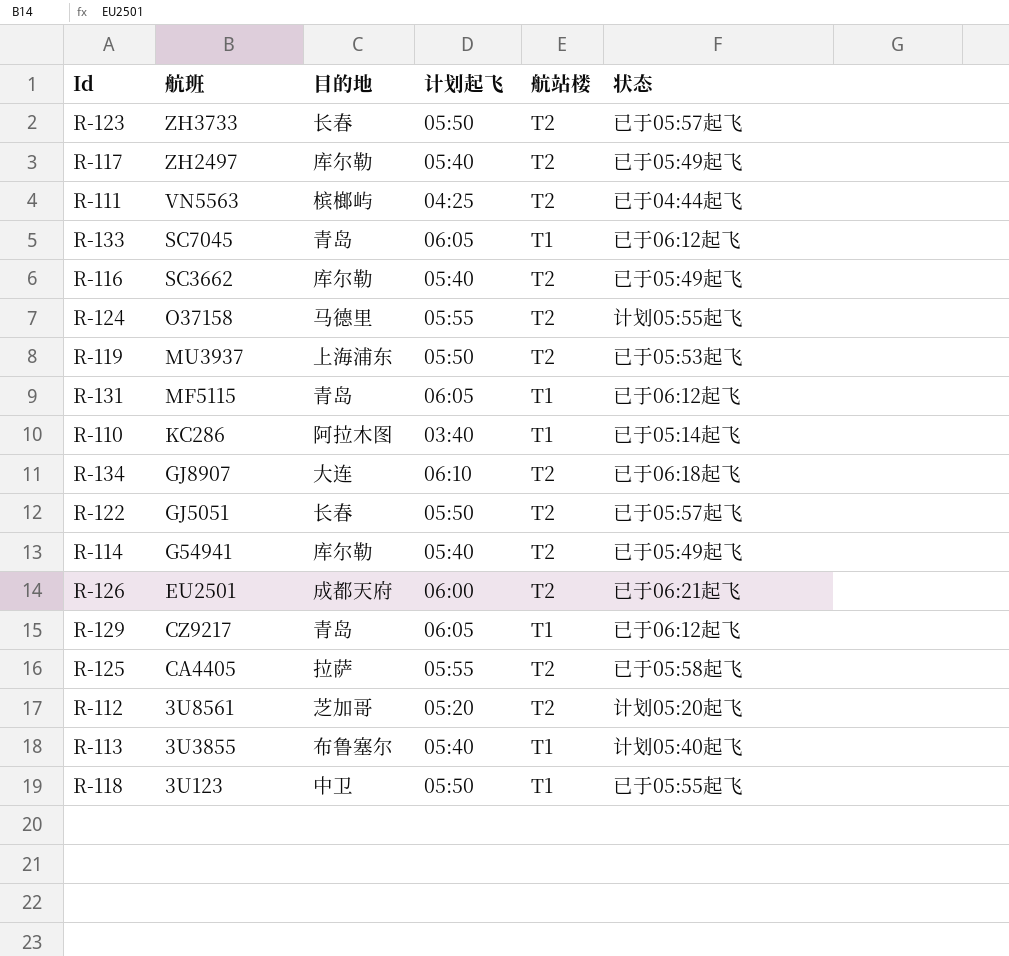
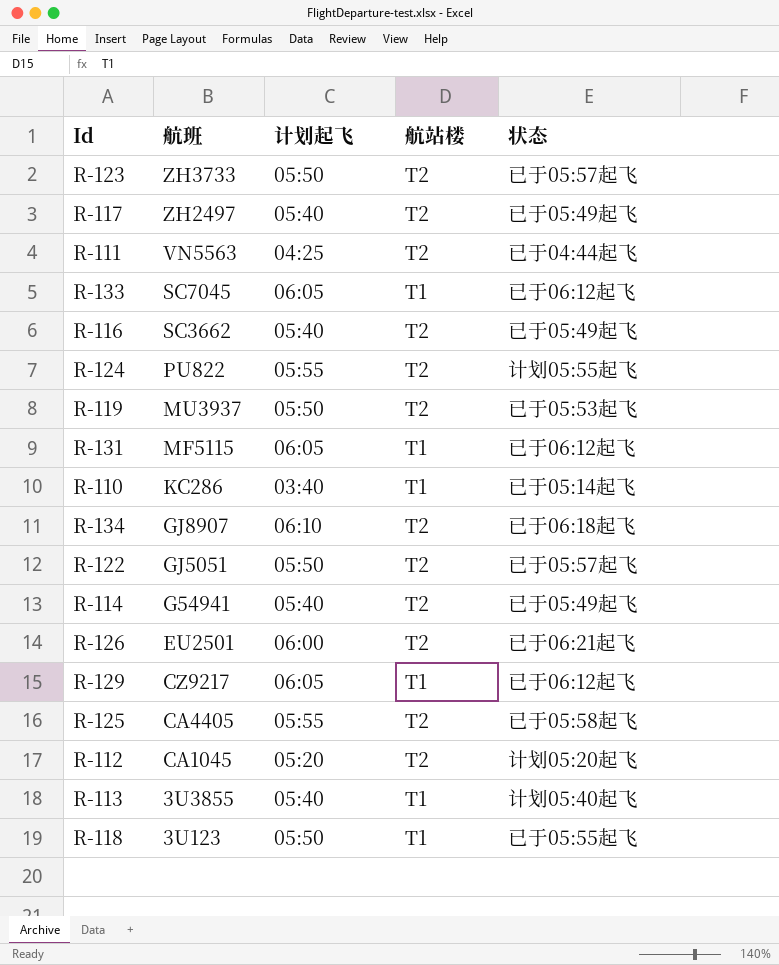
column 目的地 | position: 3 -> none
R-124 | 航班: O37158 -> PU822
R-112 | 航班: 3U8561 -> CA1045

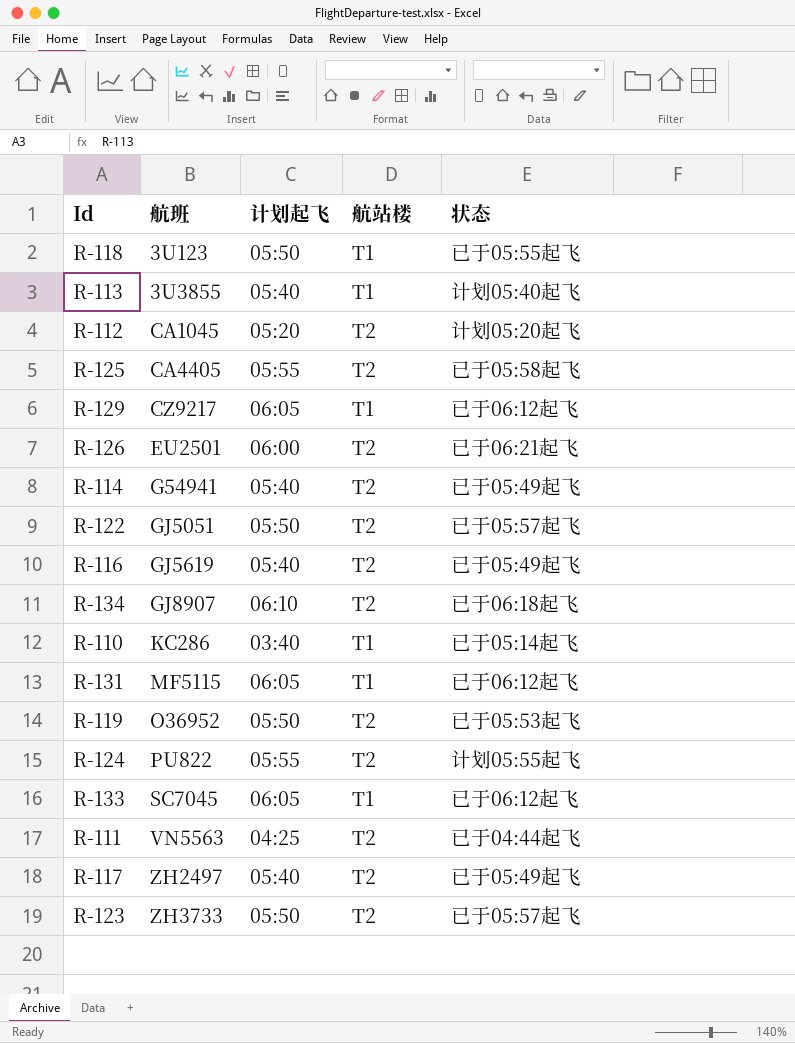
row order: 航班 descending -> 航班 ascending
R-116 | 航班: SC3662 -> GJ5619
R-119 | 航班: MU3937 -> O36952

